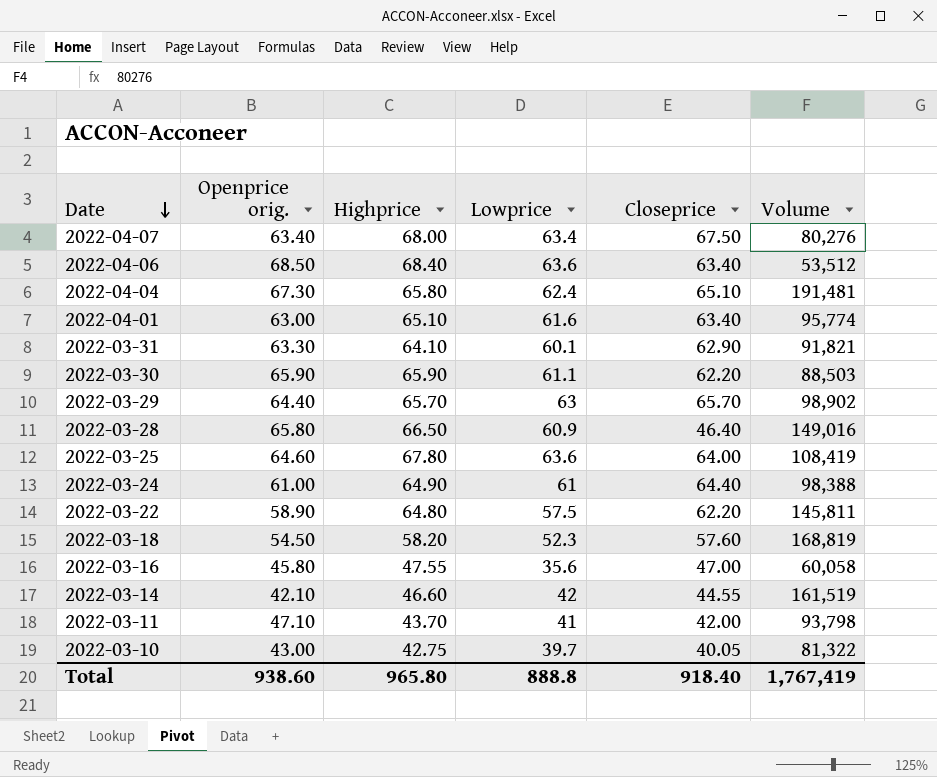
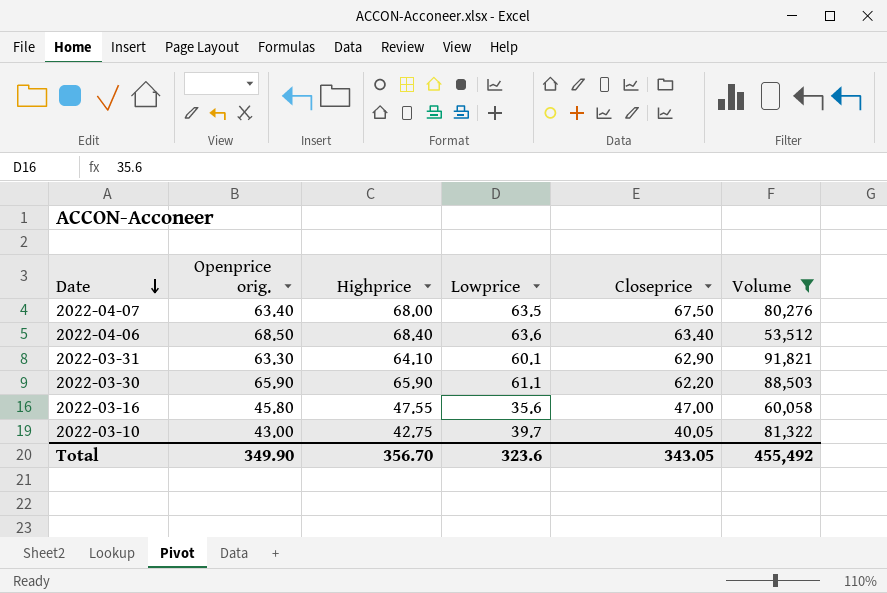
filter: none -> Volume <= 91,821
2022-04-07 | Lowprice: 63.4 -> 63.5
Total | Openprice orig.: 938.60 -> 349.90
Total | Highprice: 965.80 -> 356.70
Total | Lowprice: 888.8 -> 323.6
Total | Closeprice: 918.40 -> 343.05
Total | Volume: 1,767,419 -> 455,492

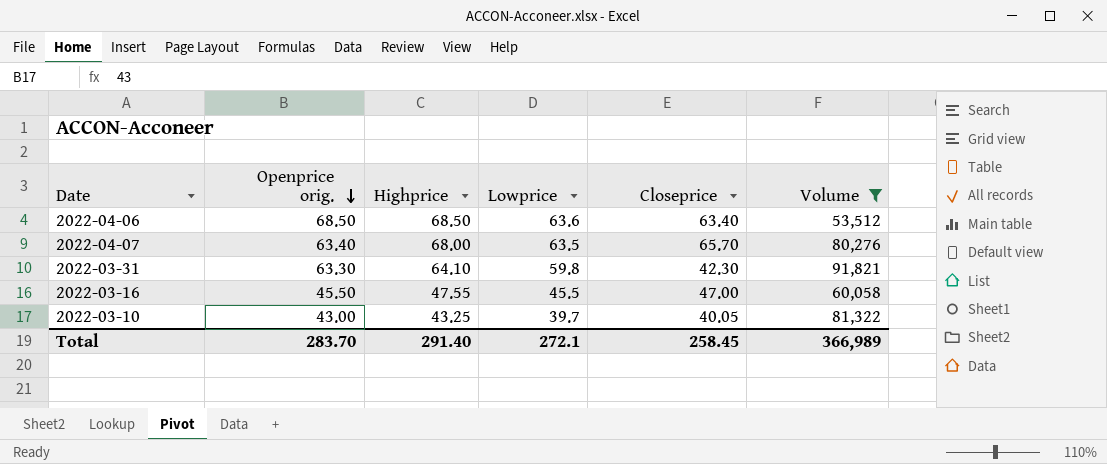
row order: Date descending -> Openprice orig. descending
row 2022-03-30: 65.90 | 65.90 | 61.1 | 62.20 | 88,503 -> none
2022-04-06 | Highprice: 68.40 -> 68.50
2022-04-07 | Closeprice: 67.50 -> 65.70
2022-03-31 | Lowprice: 60.1 -> 59.8
2022-03-31 | Closeprice: 62.90 -> 42.30
2022-03-16 | Openprice orig.: 45.80 -> 45.50
2022-03-16 | Lowprice: 35.6 -> 45.5
2022-03-10 | Highprice: 42.75 -> 43.25
Total | Openprice orig.: 349.90 -> 283.70
Total | Highprice: 356.70 -> 291.40
Total | Lowprice: 323.6 -> 272.1
Total | Closeprice: 343.05 -> 258.45
Total | Volume: 455,492 -> 366,989

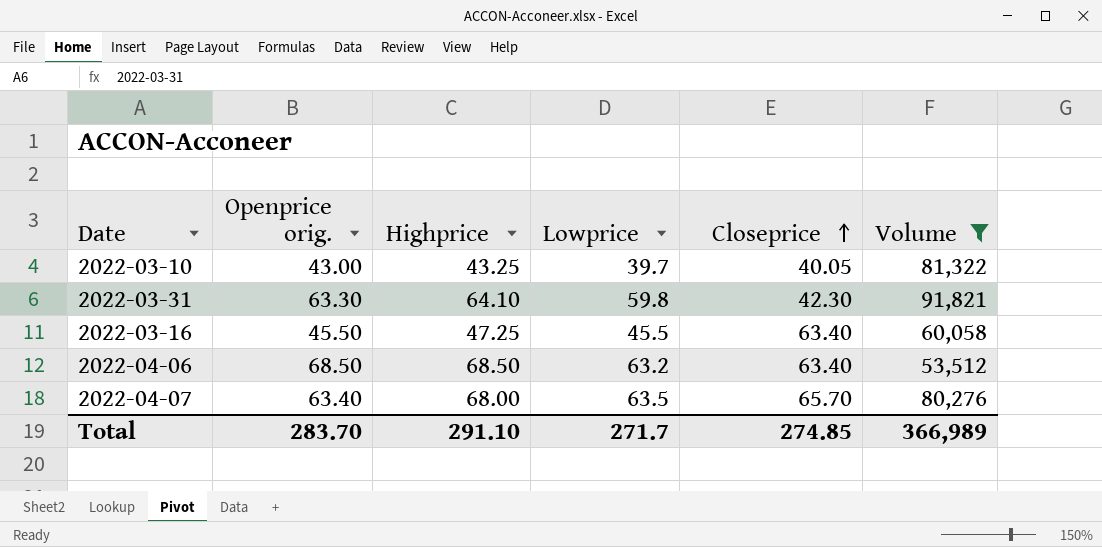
row order: Openprice orig. descending -> Closeprice ascending
2022-03-16 | Highprice: 47.55 -> 47.25
2022-03-16 | Closeprice: 47.00 -> 63.40
2022-04-06 | Lowprice: 63.6 -> 63.2
Total | Highprice: 291.40 -> 291.10
Total | Lowprice: 272.1 -> 271.7
Total | Closeprice: 258.45 -> 274.85

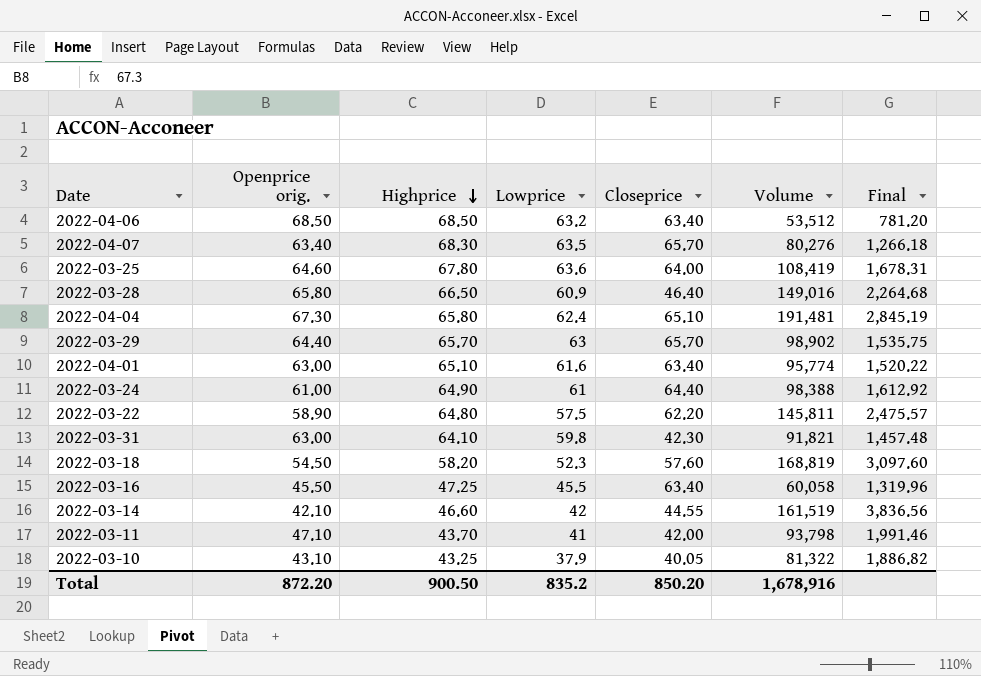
filter: Volume <= 91,821 -> none
row order: Closeprice ascending -> Highprice descending
column Final | formula: none -> [Volume] / [Openprice orig.]
2022-04-07 | Highprice: 68.00 -> 68.30
2022-03-31 | Openprice orig.: 63.30 -> 63.00
2022-03-10 | Openprice orig.: 43.00 -> 43.10
2022-03-10 | Lowprice: 39.7 -> 37.9
Total | Openprice orig.: 283.70 -> 872.20
Total | Highprice: 291.10 -> 900.50
Total | Lowprice: 271.7 -> 835.2
Total | Closeprice: 274.85 -> 850.20
Total | Volume: 366,989 -> 1,678,916

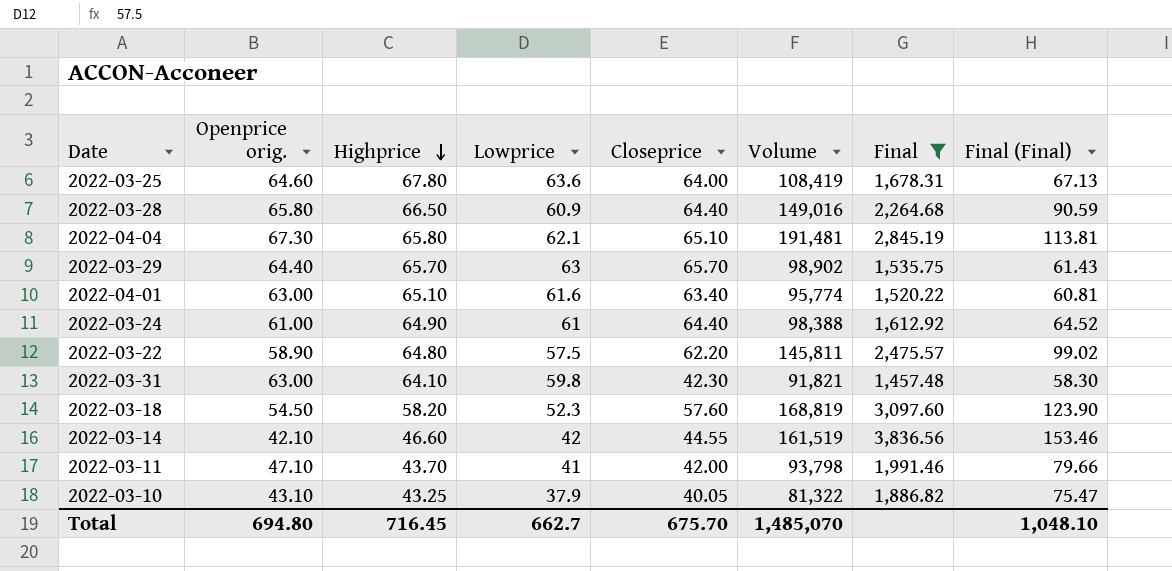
filter: none -> Final >= 1,457.48
column Final (Final) | formula: none -> [Final] * 0.04
2022-03-28 | Closeprice: 46.40 -> 64.40
2022-04-04 | Lowprice: 62.4 -> 62.1
Total | Openprice orig.: 872.20 -> 694.80
Total | Highprice: 900.50 -> 716.45
Total | Lowprice: 835.2 -> 662.7
Total | Closeprice: 850.20 -> 675.70
Total | Volume: 1,678,916 -> 1,485,070

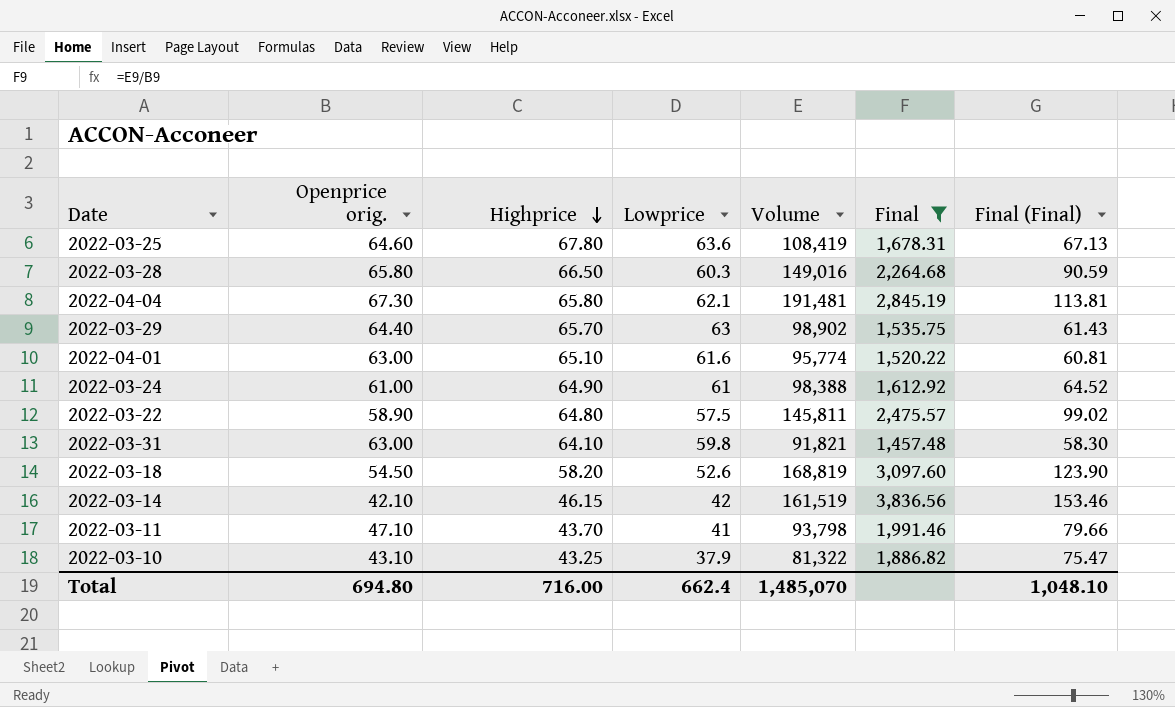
column Closeprice | position: 5 -> none
2022-03-28 | Lowprice: 60.9 -> 60.3
2022-03-18 | Lowprice: 52.3 -> 52.6
2022-03-14 | Highprice: 46.60 -> 46.15
Total | Highprice: 716.45 -> 716.00
Total | Lowprice: 662.7 -> 662.4

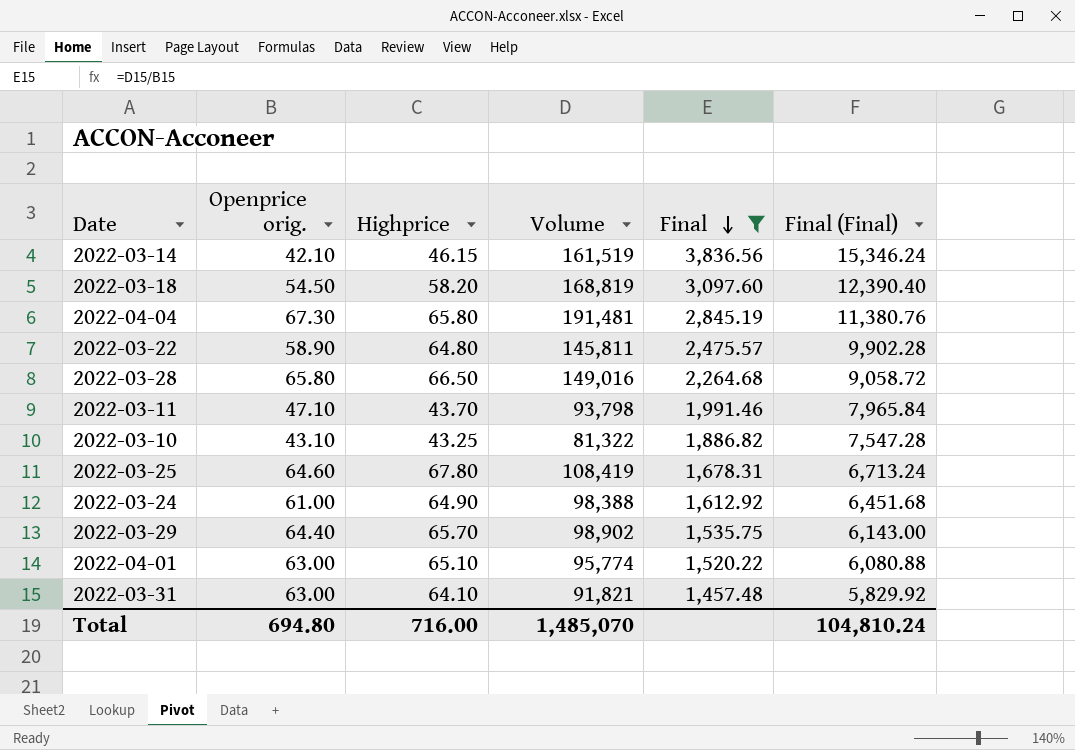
row order: Highprice descending -> Final descending
column Lowprice | position: 4 -> none
column Final (Final) | formula: [Final] * 0.04 -> [Final] * 4
Total | Final (Final): 1,048.10 -> 104,810.24

